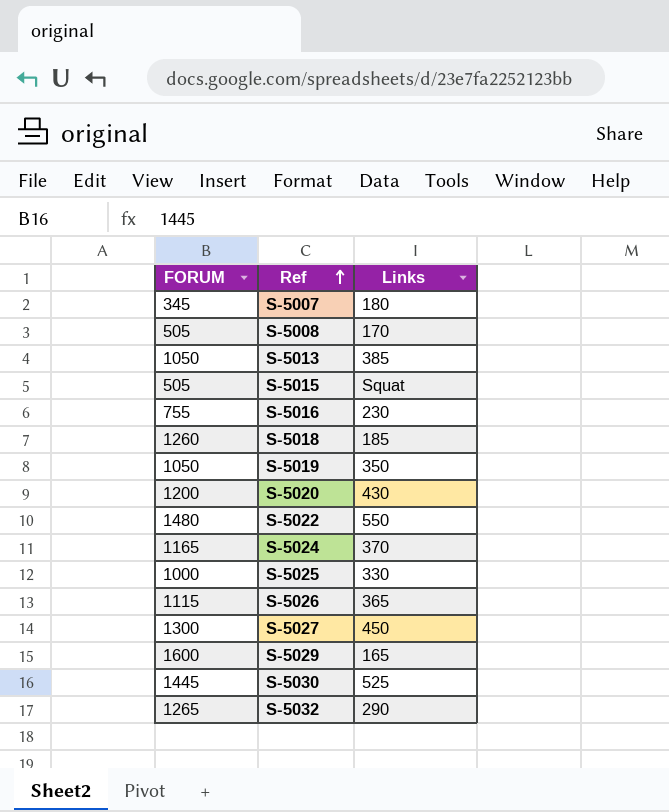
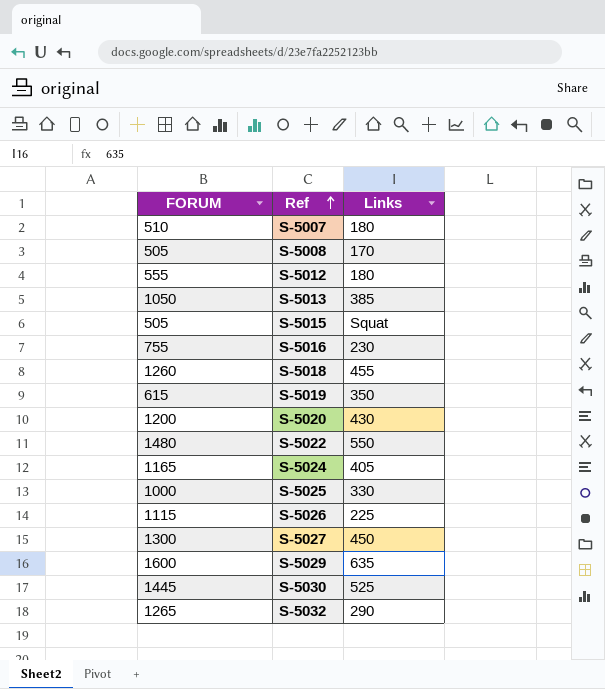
S-5007 | FORUM: 345 -> 510
row S-5012: none -> 555 | 180
S-5018 | Links: 185 -> 455
S-5019 | FORUM: 1050 -> 615
S-5024 | Links: 370 -> 405
S-5026 | Links: 365 -> 225
S-5029 | Links: 165 -> 635

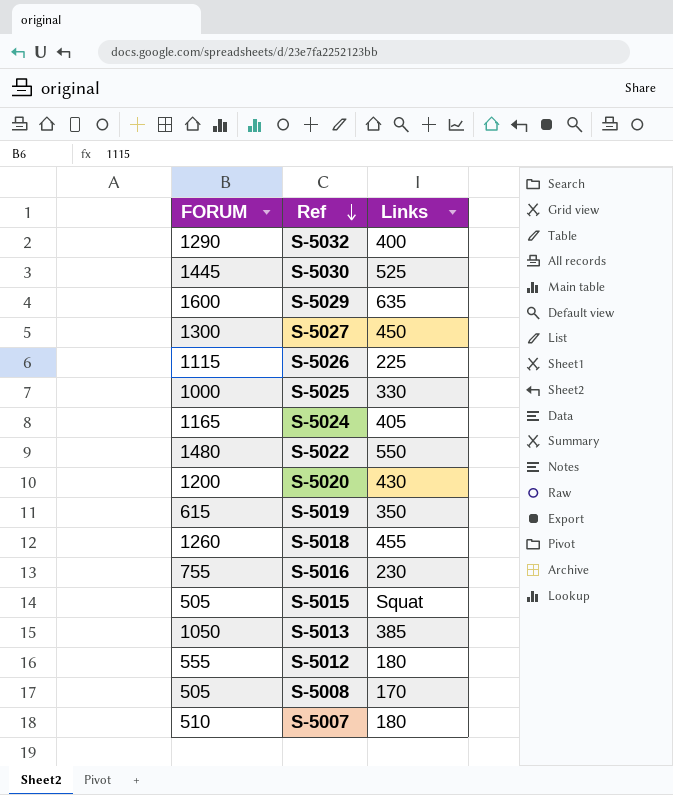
row order: Ref ascending -> Ref descending
S-5032 | FORUM: 1265 -> 1290
S-5032 | Links: 290 -> 400

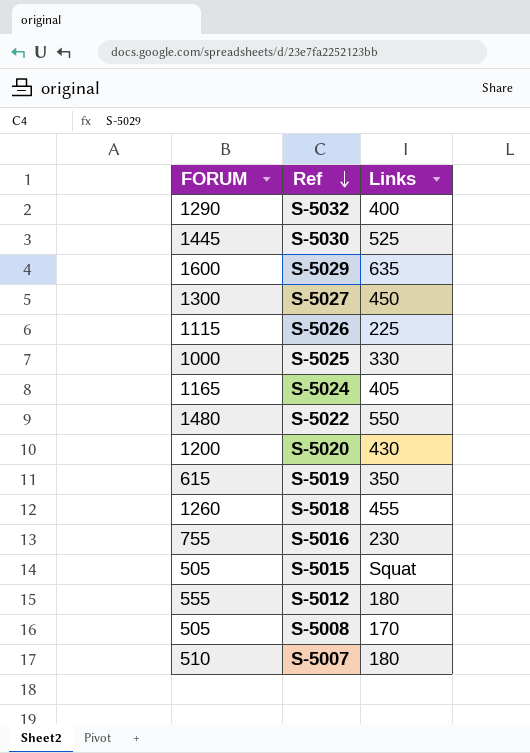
row S-5013: 1050 | 385 -> none

